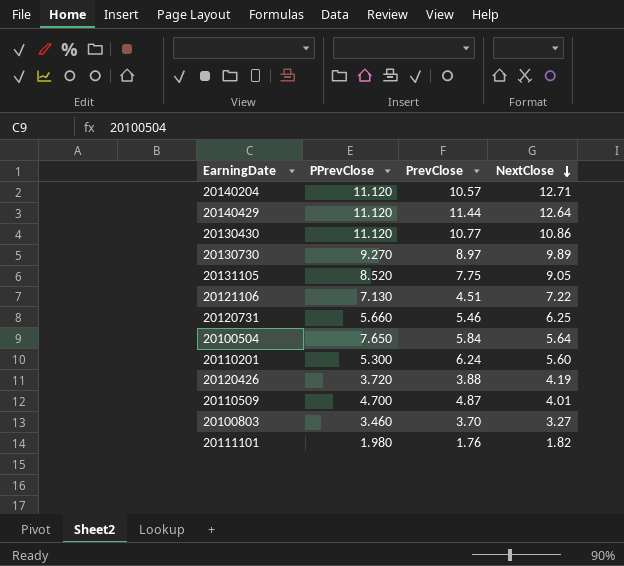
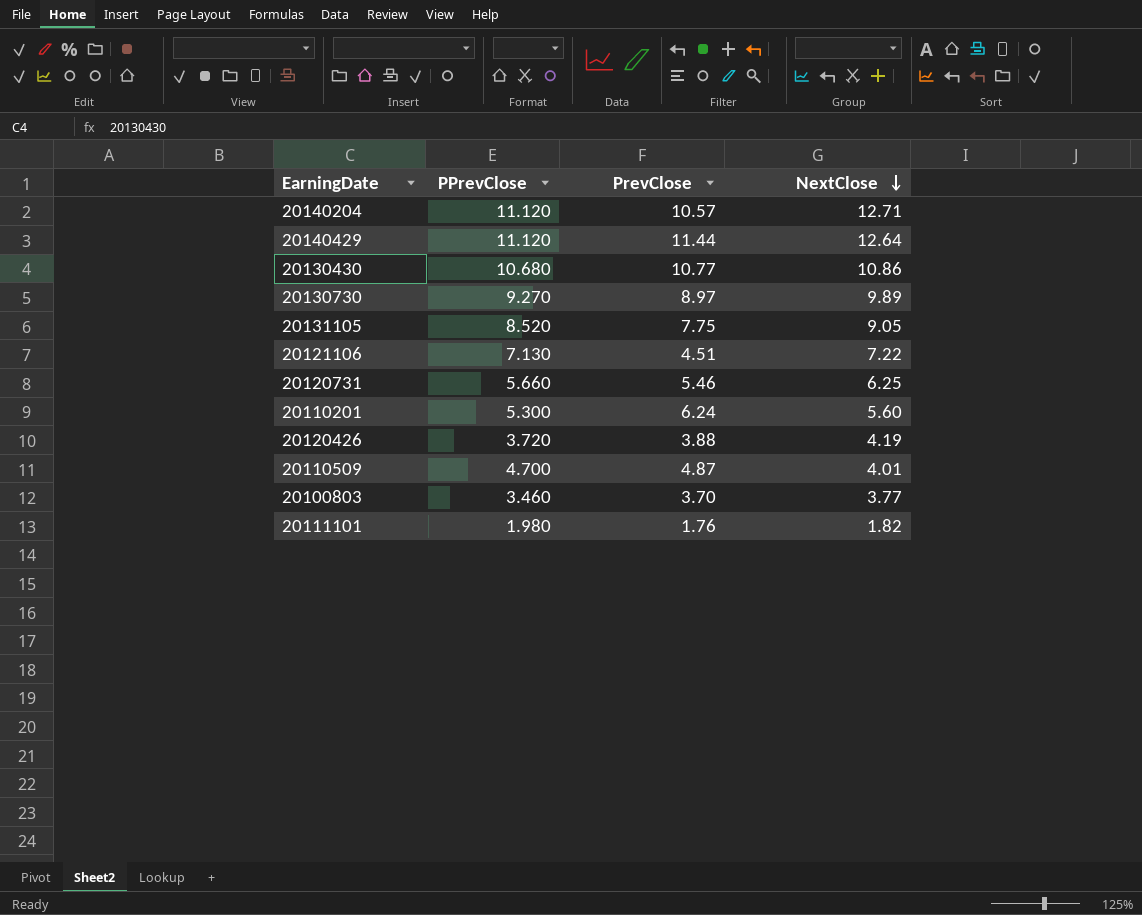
row 20100504: 7.650 | 5.84 | 5.64 -> none
20130430 | PPrevClose: 11.120 -> 10.680
20100803 | NextClose: 3.27 -> 3.77

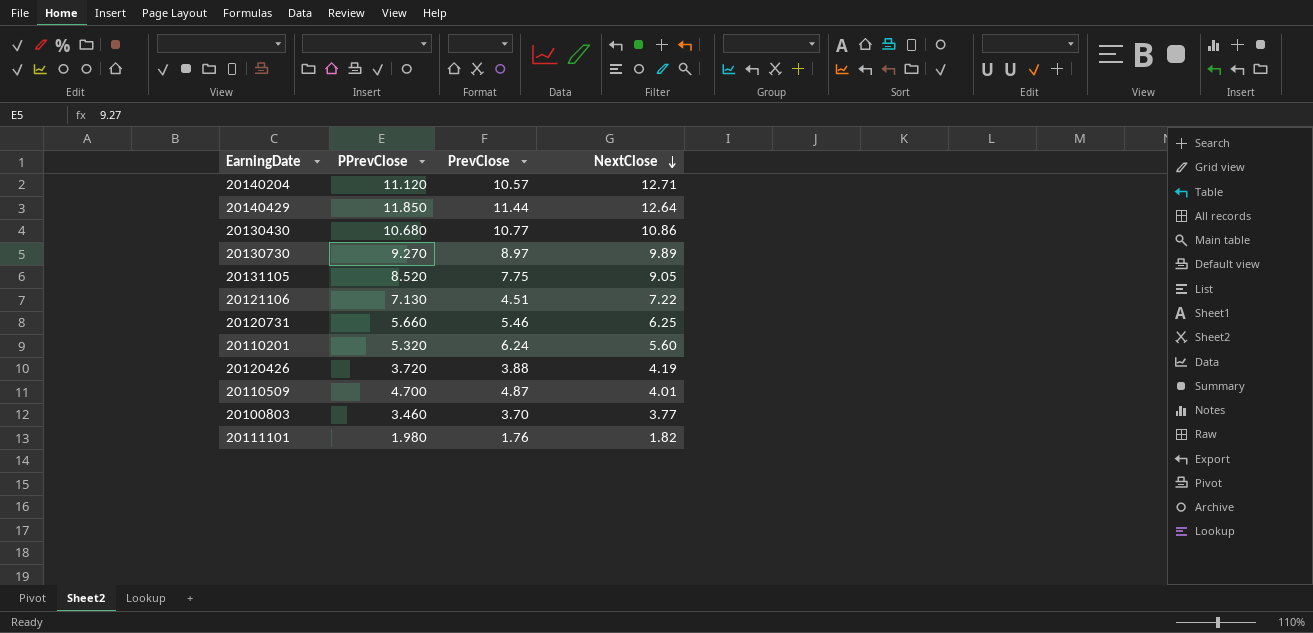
20140429 | PPrevClose: 11.120 -> 11.850
20110201 | PPrevClose: 5.300 -> 5.320

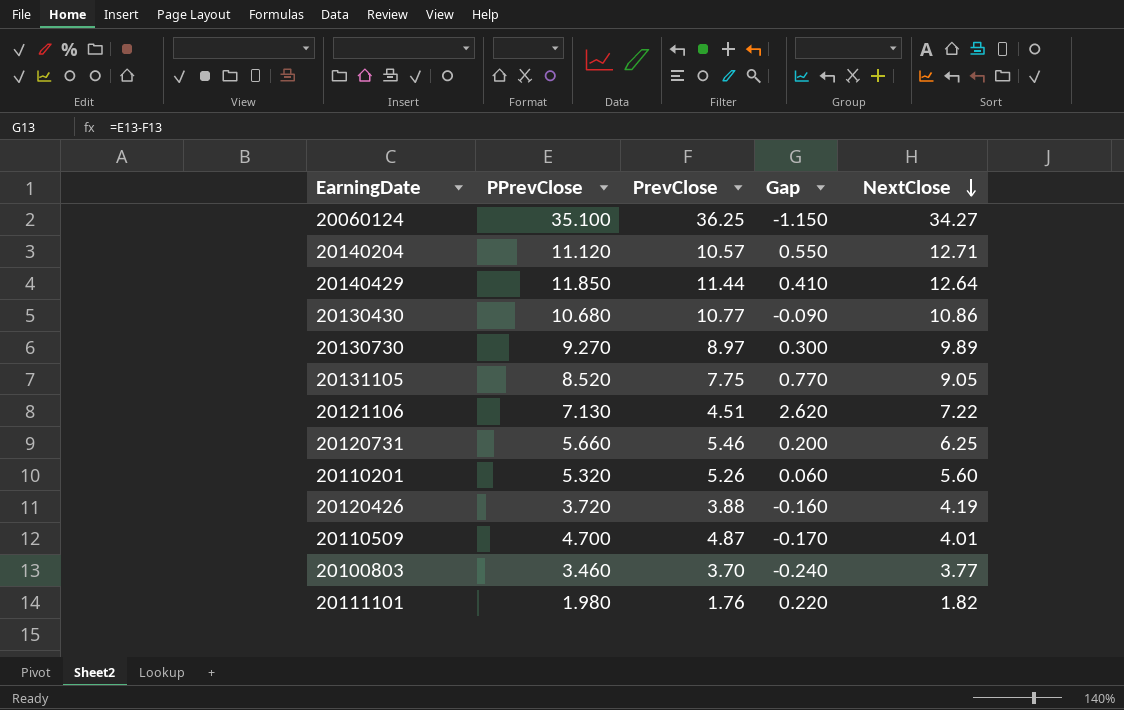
column Gap | formula: none -> [PPrevClose] - [PrevClose]
row 20060124: none -> 35.100 | 36.25 | -1.150 | 34.27
20110201 | PrevClose: 6.24 -> 5.26

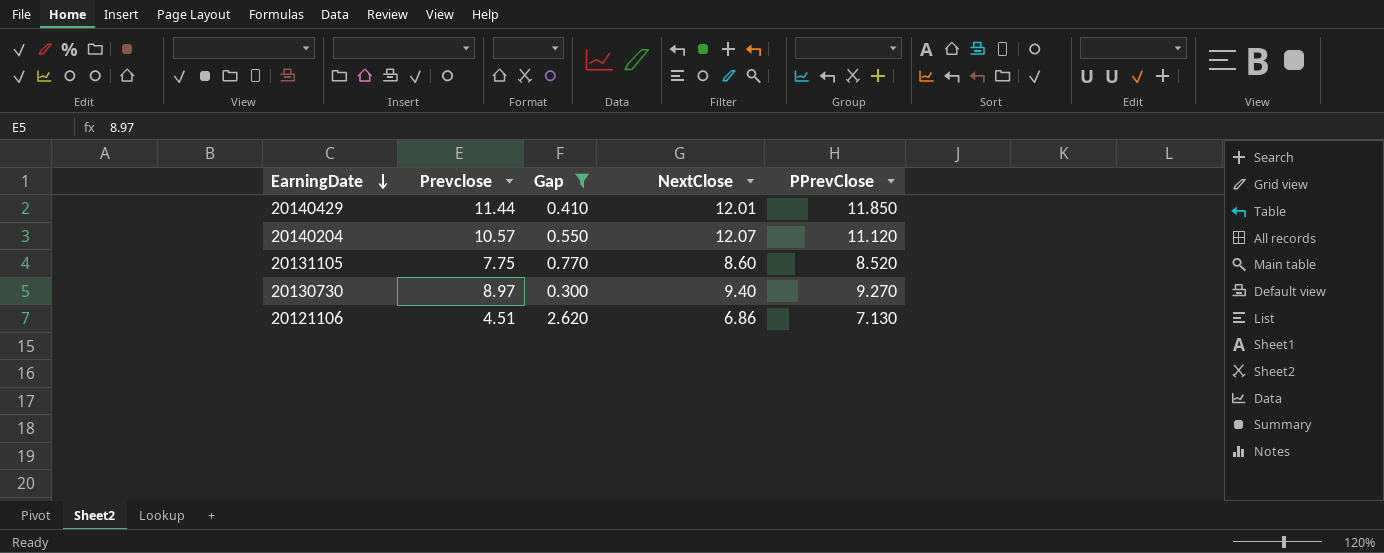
filter: none -> Gap >= 0.300
row order: NextClose descending -> EarningDate descending
column name: PrevClose -> Prevclose
column PPrevClose | position: 2 -> 5
20140429 | NextClose: 12.64 -> 12.01
20140204 | NextClose: 12.71 -> 12.07
20131105 | NextClose: 9.05 -> 8.60
20130730 | NextClose: 9.89 -> 9.40
20121106 | NextClose: 7.22 -> 6.86

